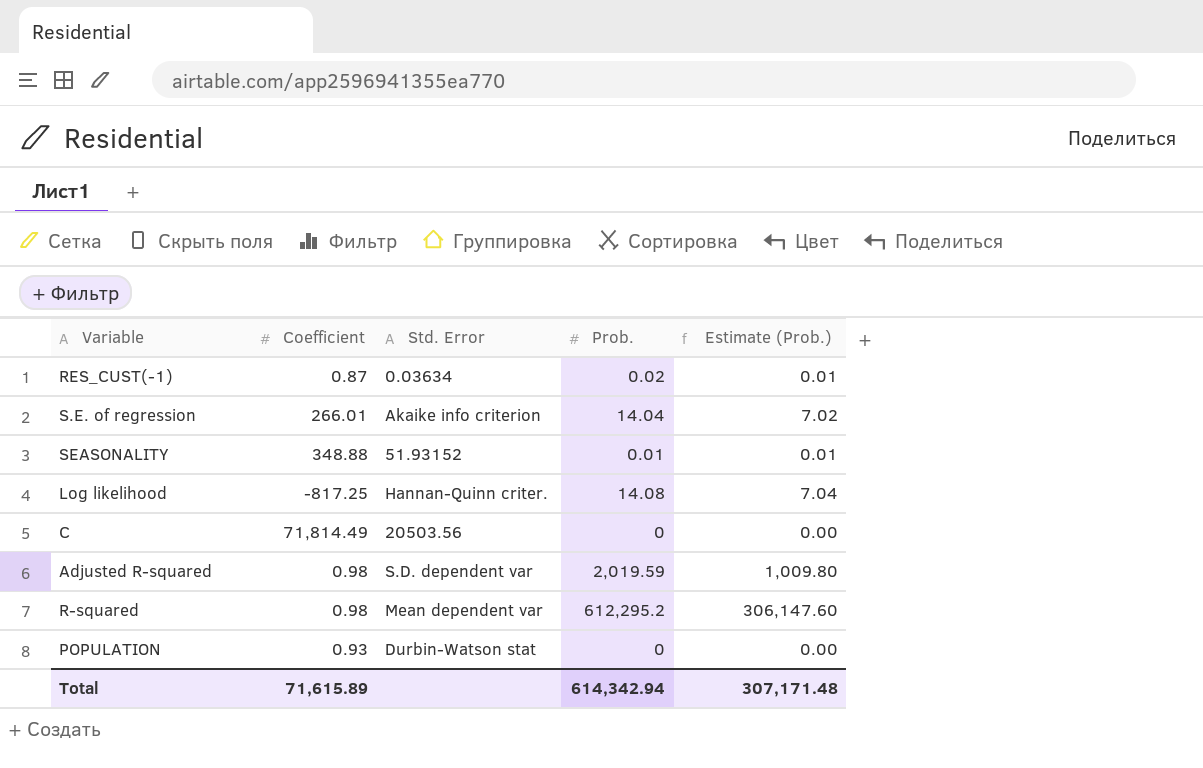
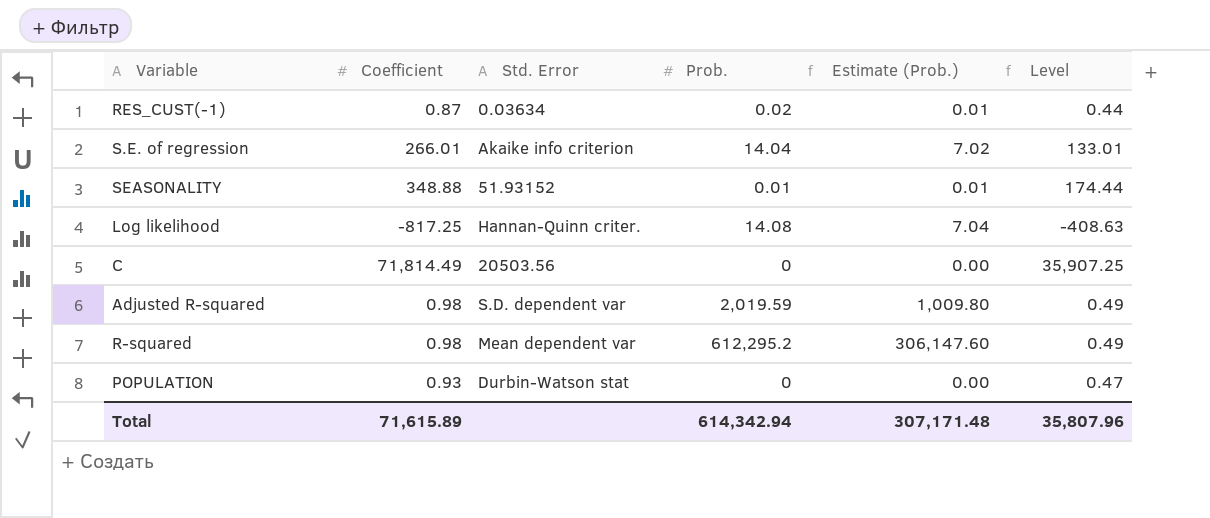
column Level | formula: none -> [Coefficient] * 0.5

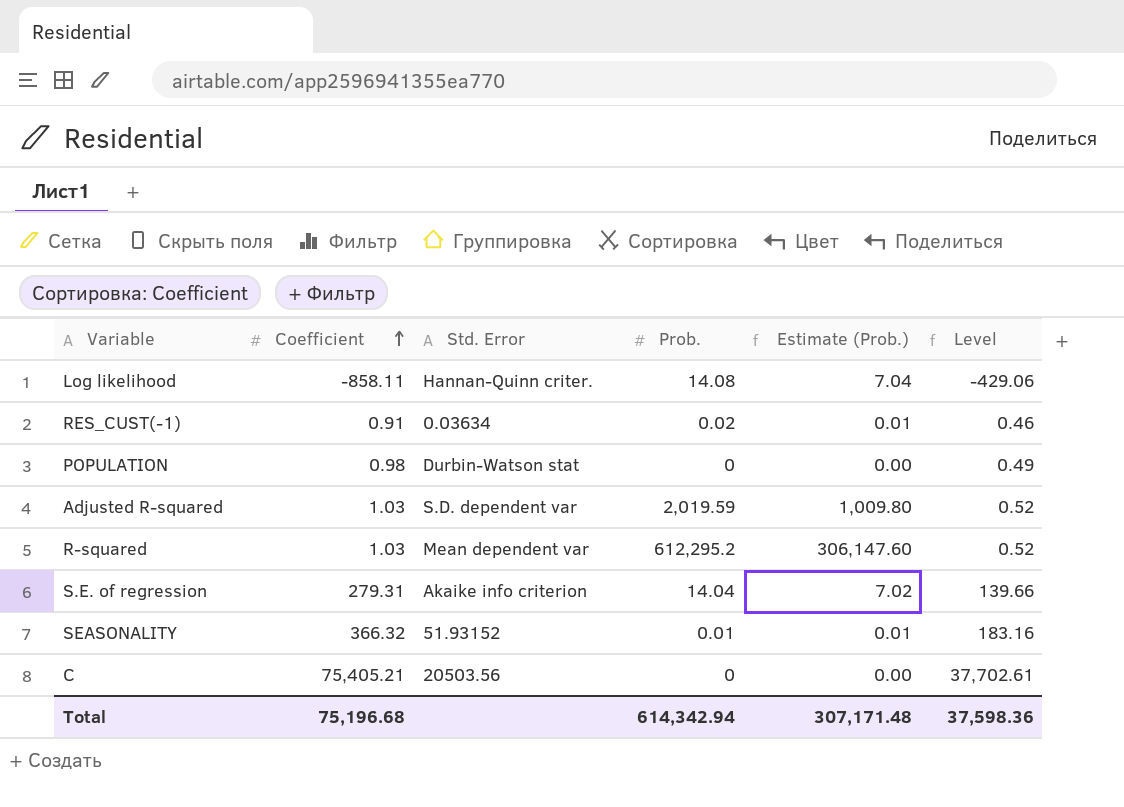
row order: none -> Coefficient ascending
Log likelihood | Coefficient: -817.25 -> -858.11
Log likelihood | Level: -408.63 -> -429.06
RES_CUST(-1) | Coefficient: 0.87 -> 0.91
RES_CUST(-1) | Level: 0.44 -> 0.46
POPULATION | Coefficient: 0.93 -> 0.98
POPULATION | Level: 0.47 -> 0.49
Adjusted R-squared | Coefficient: 0.98 -> 1.03
Adjusted R-squared | Level: 0.49 -> 0.52
R-squared | Coefficient: 0.98 -> 1.03
R-squared | Level: 0.49 -> 0.52
S.E. of regression | Coefficient: 266.01 -> 279.31
S.E. of regression | Level: 133.01 -> 139.66
SEASONALITY | Coefficient: 348.88 -> 366.32
SEASONALITY | Level: 174.44 -> 183.16
C | Coefficient: 71,814.49 -> 75,405.21
C | Level: 35,907.25 -> 37,702.61
Total | Coefficient: 71,615.89 -> 75,196.68
Total | Level: 35,807.96 -> 37,598.36

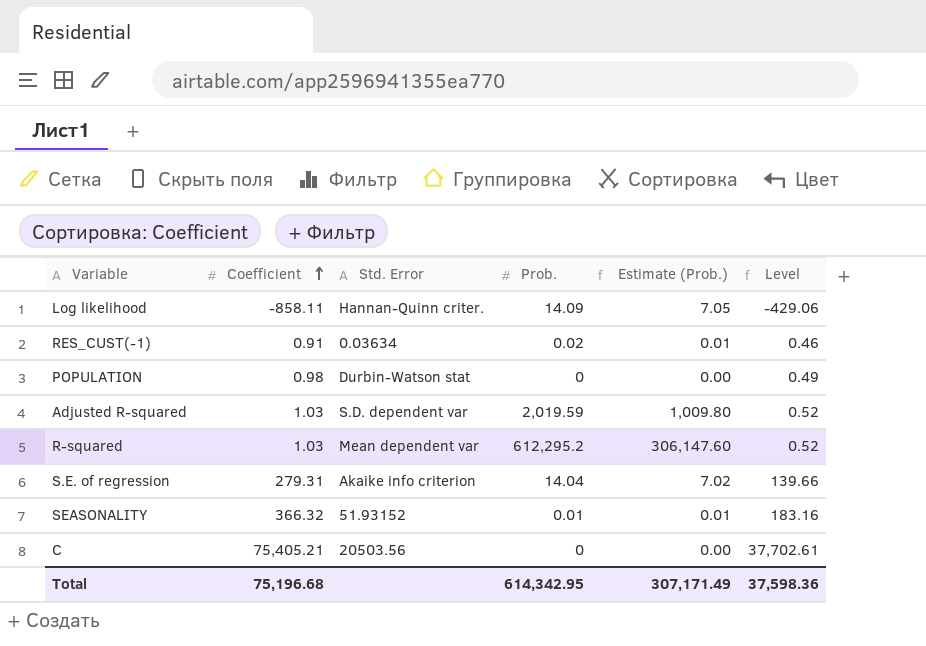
Log likelihood | Prob.: 14.08 -> 14.09
Log likelihood | Estimate (Prob.): 7.04 -> 7.05
Total | Prob.: 614,342.94 -> 614,342.95
Total | Estimate (Prob.): 307,171.48 -> 307,171.49

